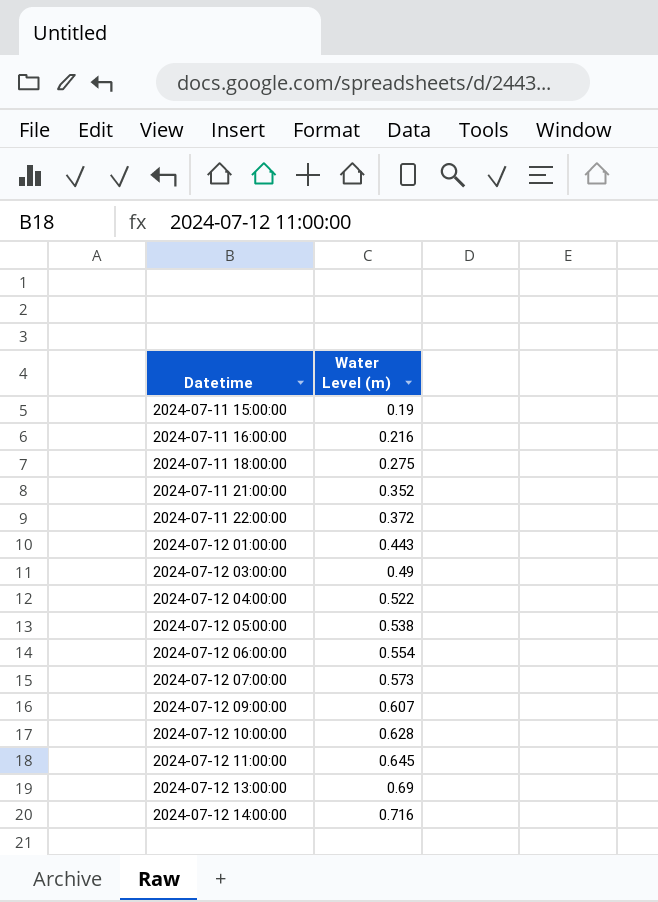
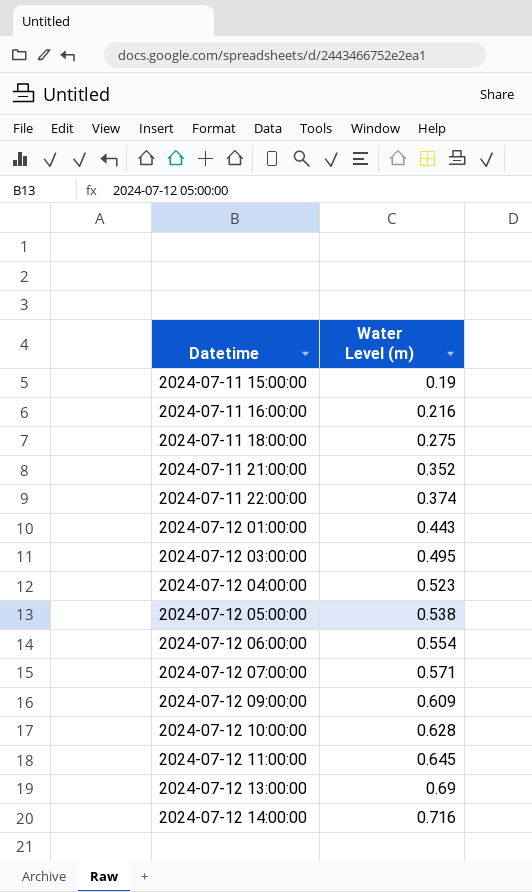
2024-07-11 22:00:00 | Water Level (m): 0.372 -> 0.374
2024-07-12 03:00:00 | Water Level (m): 0.49 -> 0.495
2024-07-12 04:00:00 | Water Level (m): 0.522 -> 0.523
2024-07-12 07:00:00 | Water Level (m): 0.573 -> 0.571
2024-07-12 09:00:00 | Water Level (m): 0.607 -> 0.609

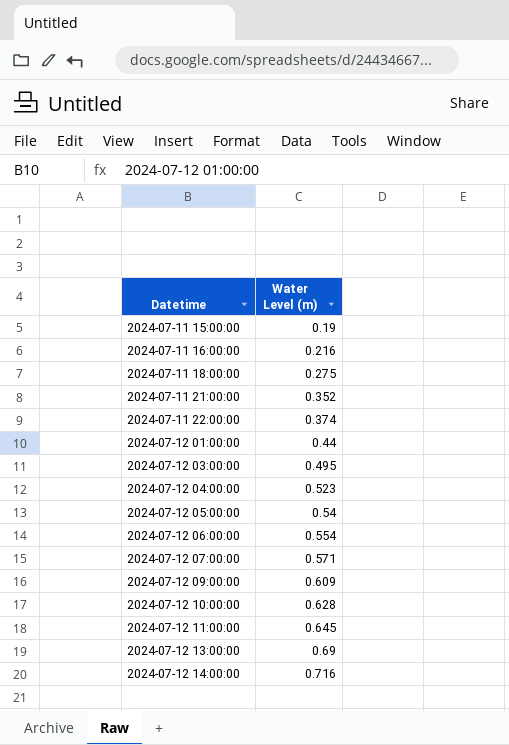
2024-07-12 01:00:00 | Water Level (m): 0.443 -> 0.44
2024-07-12 05:00:00 | Water Level (m): 0.538 -> 0.54

